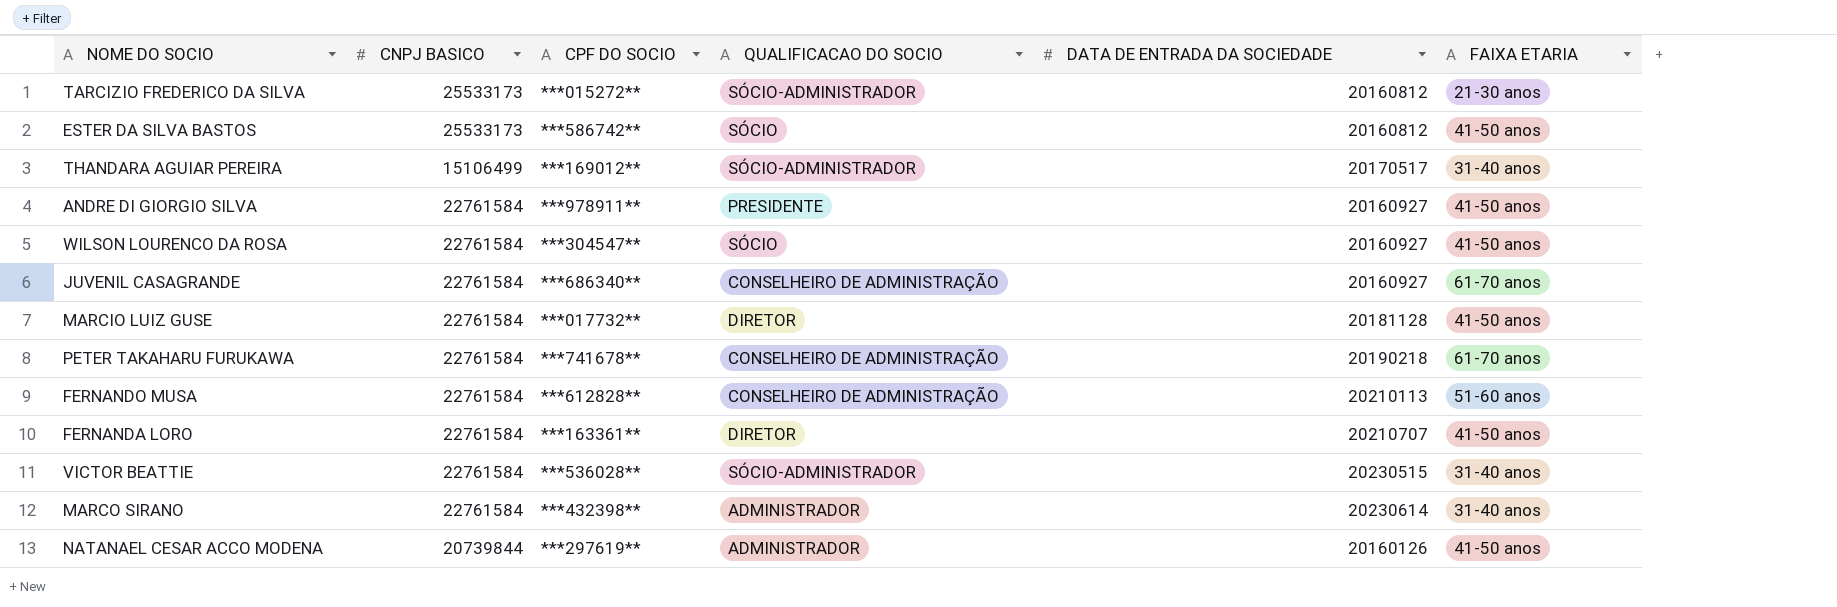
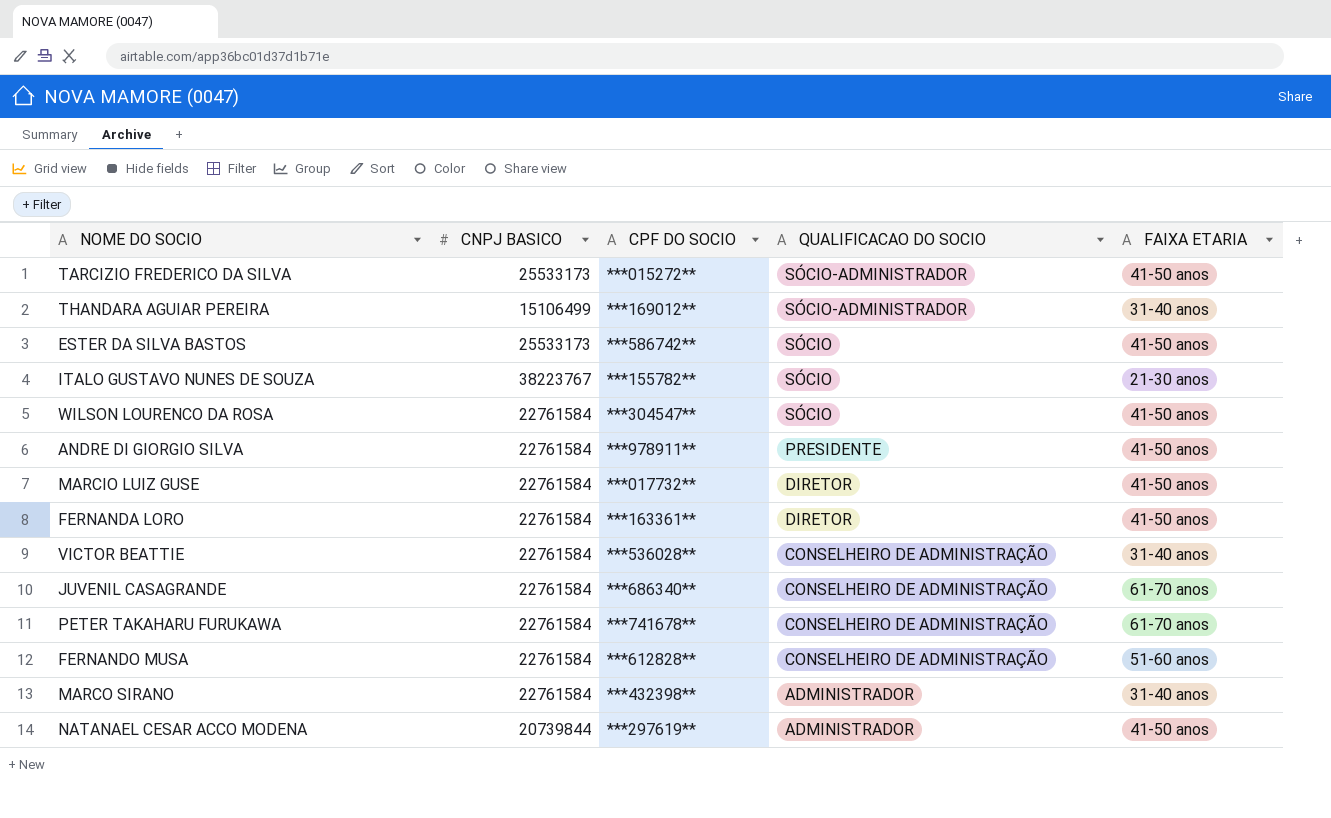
row order: none -> QUALIFICACAO DO SOCIO descending
column DATA DE ENTRADA DA SOCIEDADE | position: 5 -> none
TARCIZIO FREDERICO DA SILVA | FAIXA ETARIA: 21-30 anos -> 41-50 anos
row ITALO GUSTAVO NUNES DE SOUZA: none -> 38223767 | ***155782** | SÓCIO | 21-30 anos
VICTOR BEATTIE | QUALIFICACAO DO SOCIO: SÓCIO-ADMINISTRADOR -> CONSELHEIRO DE ADMINISTRAÇÃO

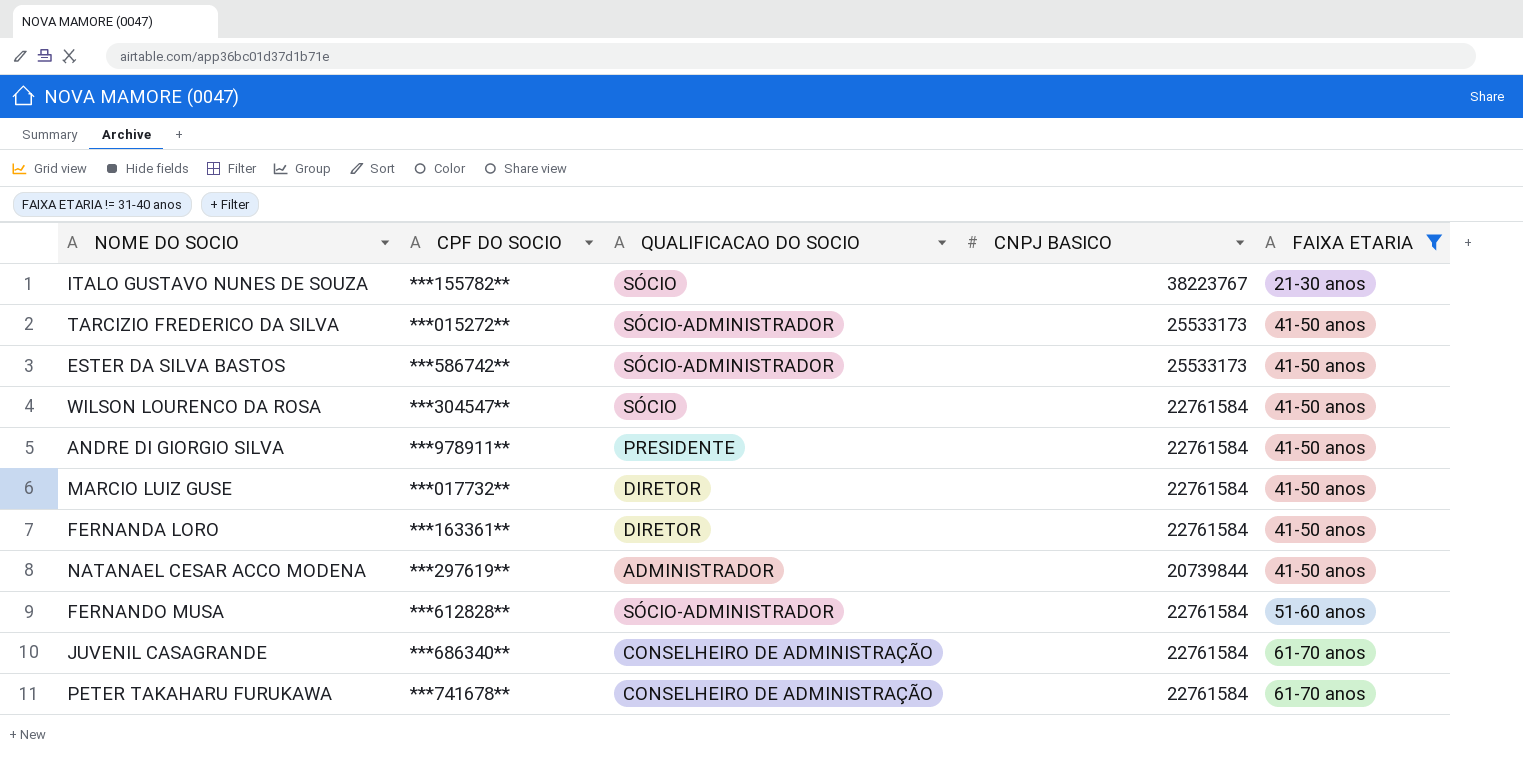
filter: none -> FAIXA ETARIA != 31-40 anos
row order: QUALIFICACAO DO SOCIO descending -> FAIXA ETARIA ascending
column CNPJ BASICO | position: 2 -> 4
ESTER DA SILVA BASTOS | QUALIFICACAO DO SOCIO: SÓCIO -> SÓCIO-ADMINISTRADOR
FERNANDO MUSA | QUALIFICACAO DO SOCIO: CONSELHEIRO DE ADMINISTRAÇÃO -> SÓCIO-ADMINISTRADOR

